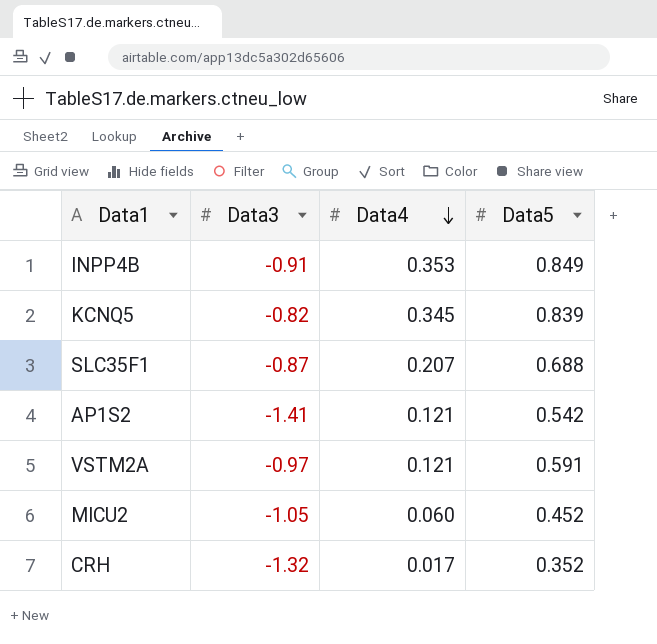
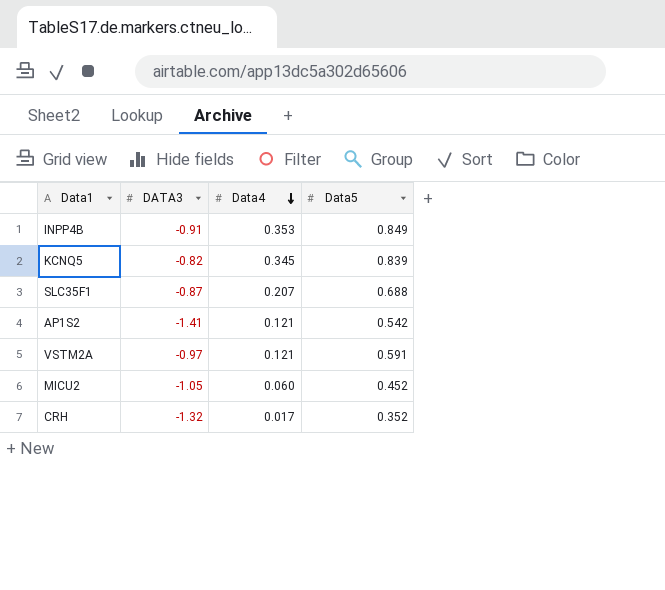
column name: Data3 -> DATA3

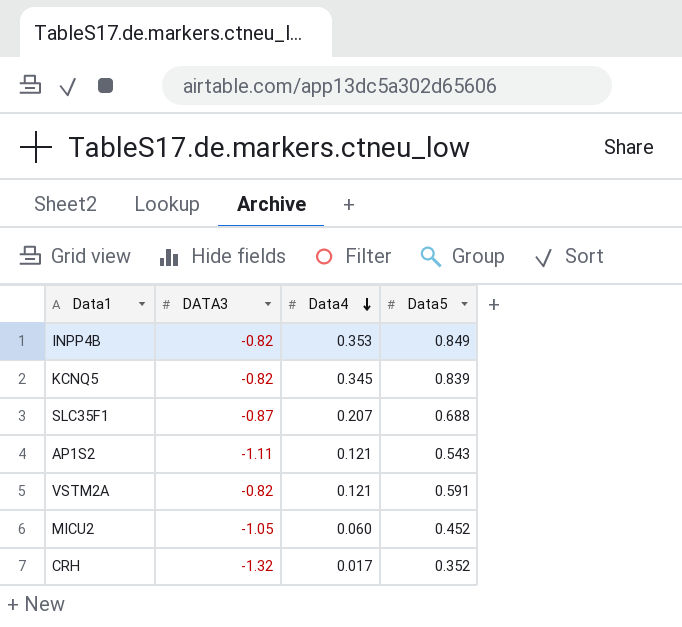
INPP4B | DATA3: -0.91 -> -0.82
AP1S2 | DATA3: -1.41 -> -1.11
AP1S2 | Data5: 0.542 -> 0.543
VSTM2A | DATA3: -0.97 -> -0.82

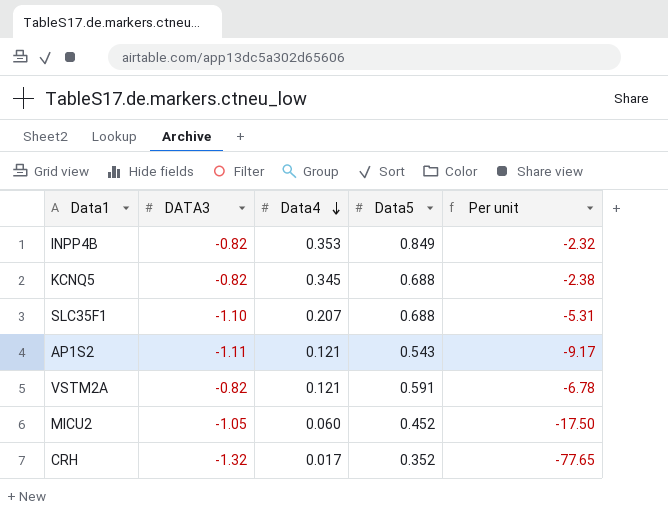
column Per unit | formula: none -> [DATA3] / [Data4]
KCNQ5 | Data5: 0.839 -> 0.688
SLC35F1 | DATA3: -0.87 -> -1.10

